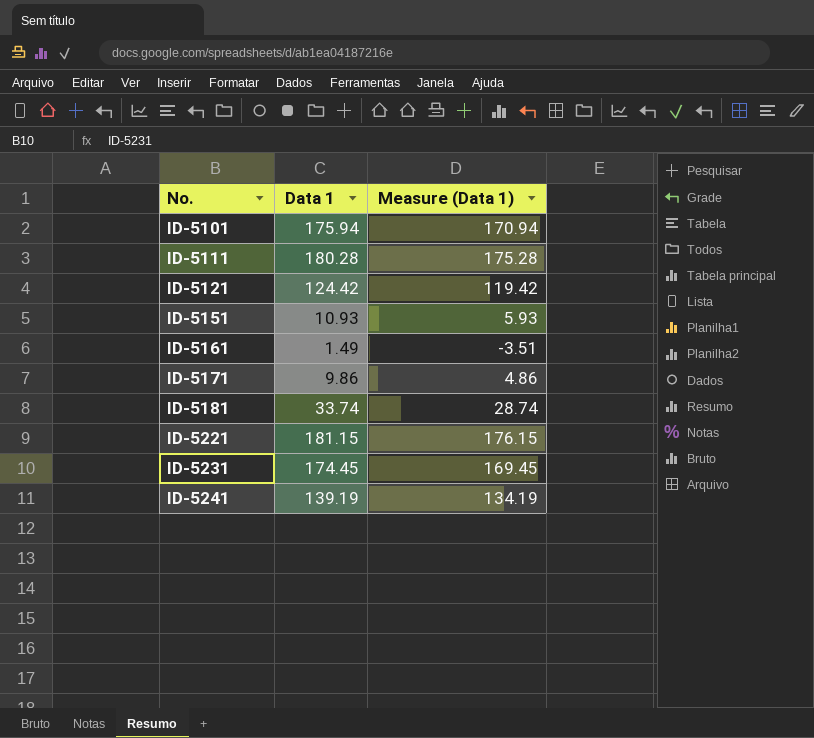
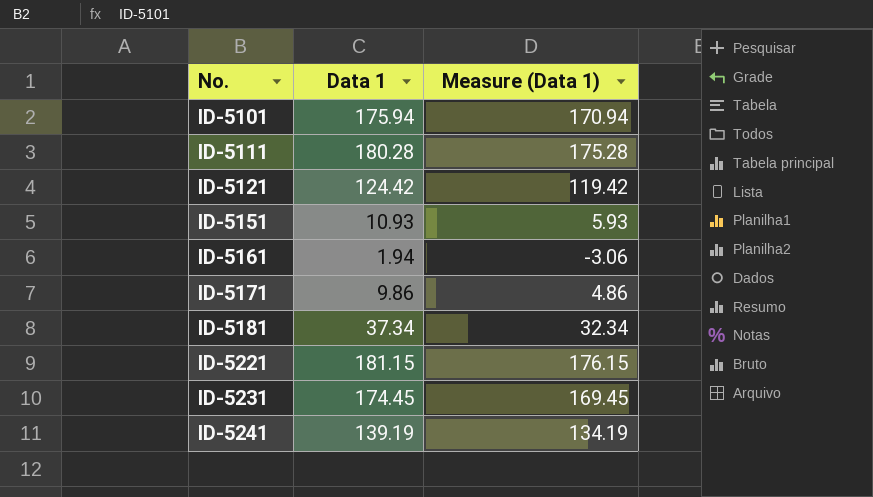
ID-5161 | Data 1: 1.49 -> 1.94
ID-5161 | Measure (Data 1): -3.51 -> -3.06
ID-5181 | Data 1: 33.74 -> 37.34
ID-5181 | Measure (Data 1): 28.74 -> 32.34

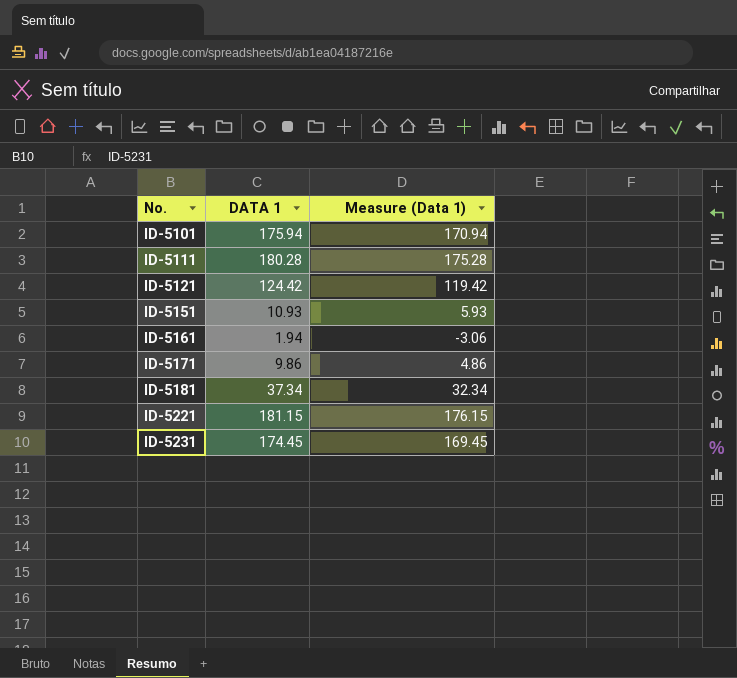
column name: Data 1 -> DATA 1
row ID-5241: 139.19 | 134.19 -> none

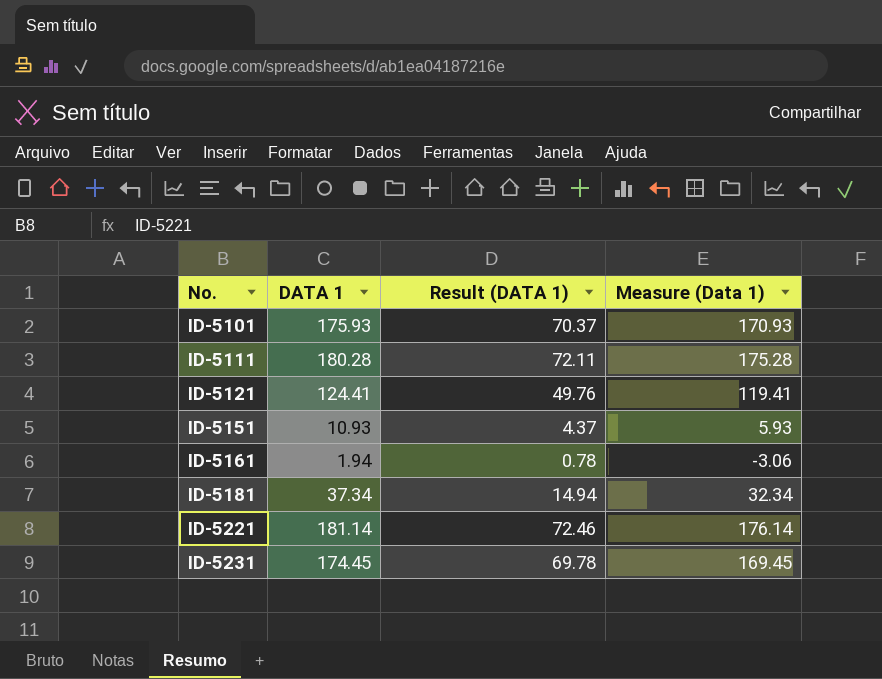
column Result (DATA 1) | formula: none -> [DATA 1] * 0.4
row ID-5171: 9.86 | 4.86 -> none
ID-5101 | DATA 1: 175.94 -> 175.93
ID-5101 | Measure (Data 1): 170.94 -> 170.93
ID-5121 | DATA 1: 124.42 -> 124.41
ID-5121 | Measure (Data 1): 119.42 -> 119.41
ID-5221 | DATA 1: 181.15 -> 181.14
ID-5221 | Measure (Data 1): 176.15 -> 176.14

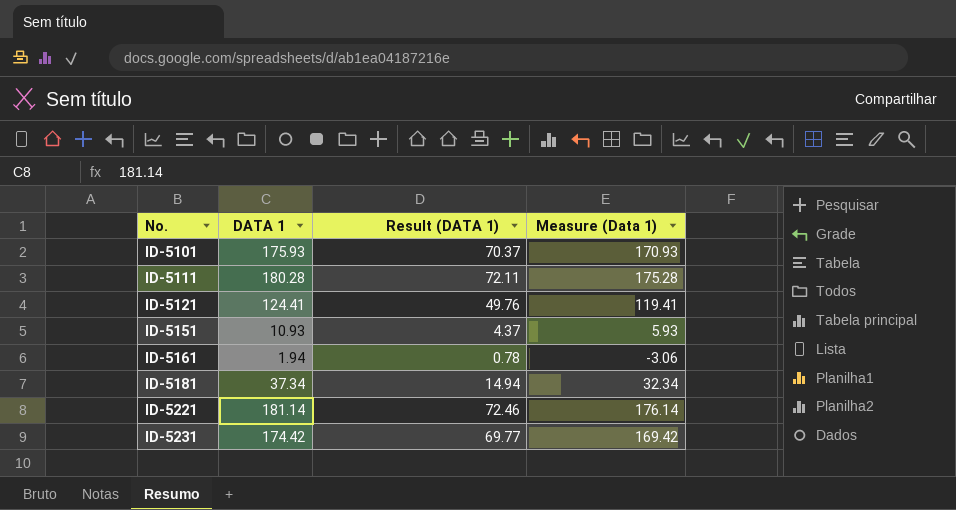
ID-5231 | DATA 1: 174.45 -> 174.42
ID-5231 | Result (DATA 1): 69.78 -> 69.77
ID-5231 | Measure (Data 1): 169.45 -> 169.42

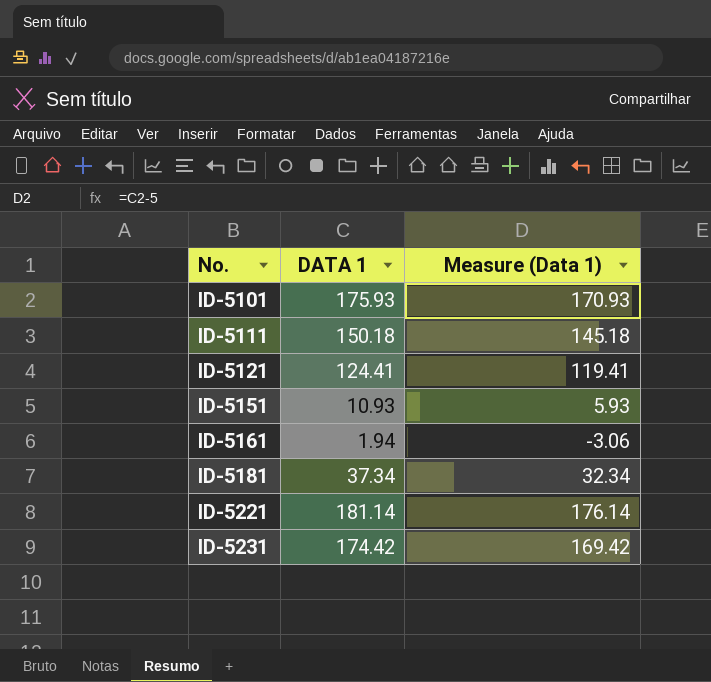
column Result (DATA 1) | formula: [DATA 1] * 0.4 -> none
ID-5111 | DATA 1: 180.28 -> 150.18
ID-5111 | Measure (Data 1): 175.28 -> 145.18

